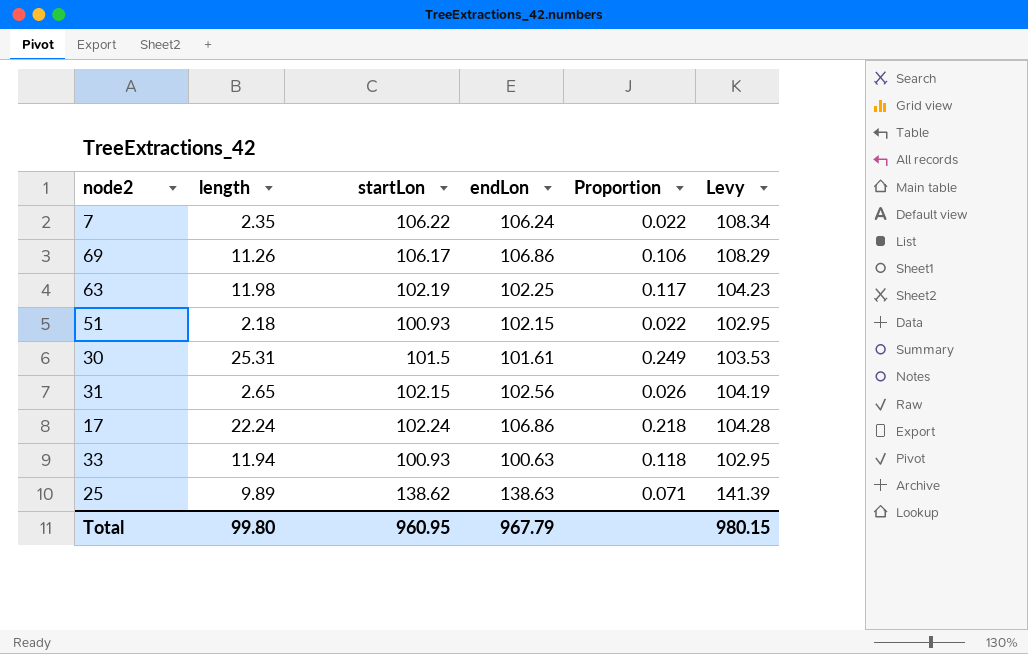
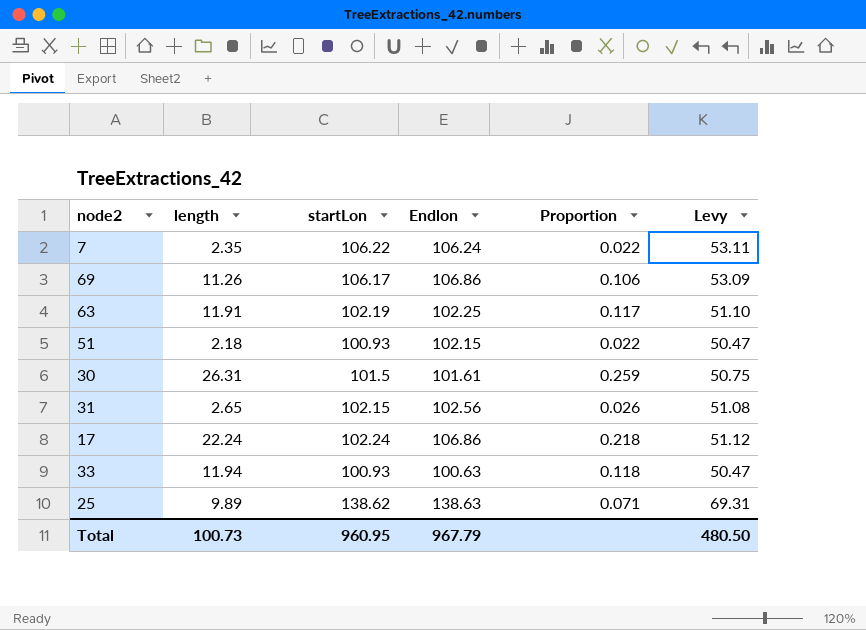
column name: endLon -> Endlon
column Levy | formula: [startLon] * 1.02 -> [startLon] * 0.5
63 | length: 11.98 -> 11.91
30 | length: 25.31 -> 26.31
30 | Proportion: 0.249 -> 0.259
Total | length: 99.80 -> 100.73
Total | Levy: 980.15 -> 480.50

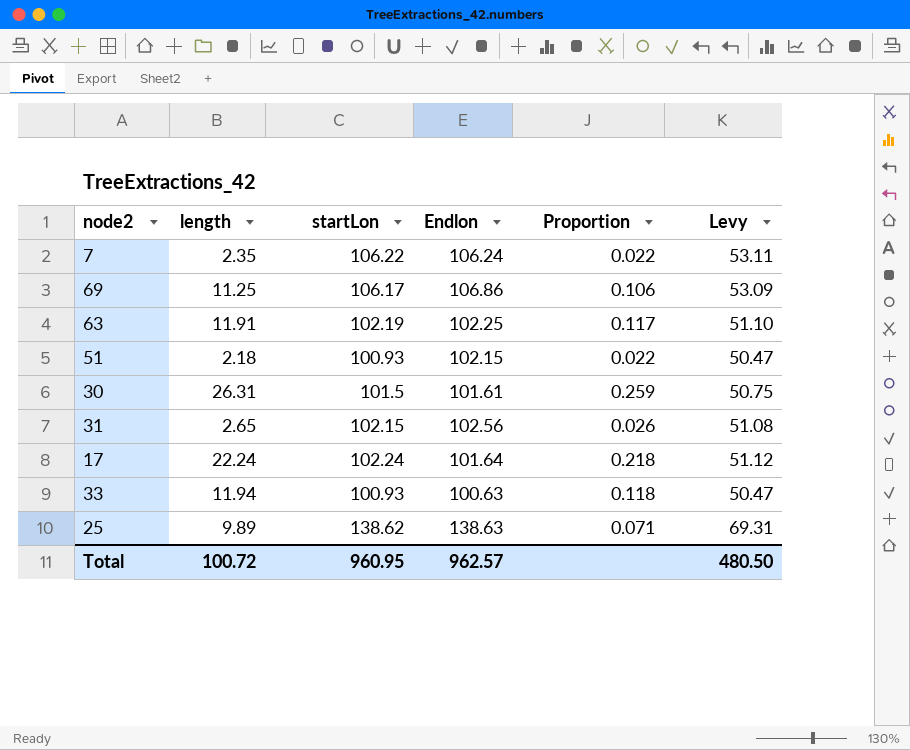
69 | length: 11.26 -> 11.25
17 | Endlon: 106.86 -> 101.64
Total | length: 100.73 -> 100.72
Total | Endlon: 967.79 -> 962.57

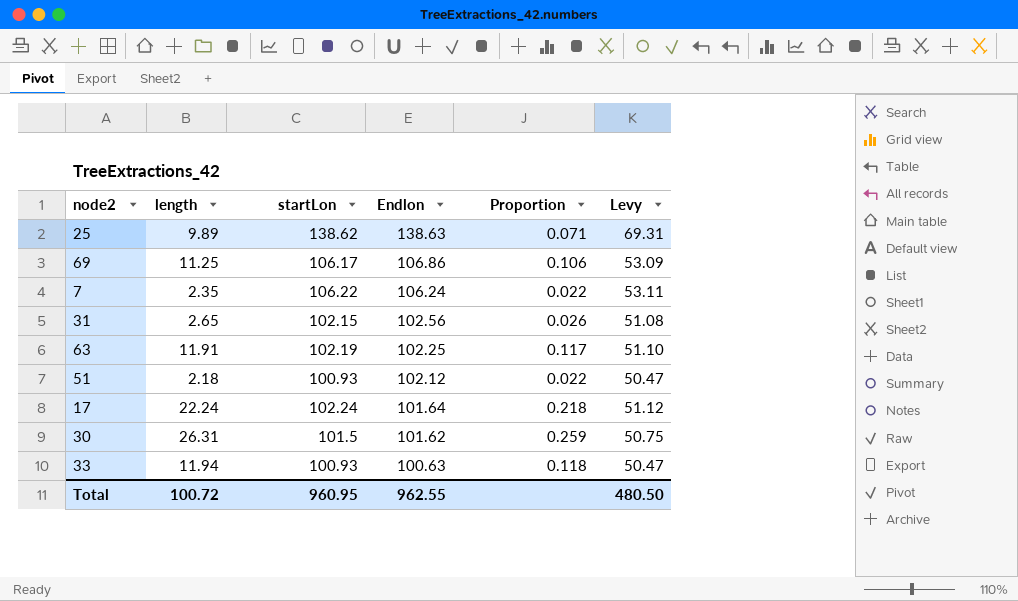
row order: none -> Endlon descending
51 | Endlon: 102.15 -> 102.12
30 | Endlon: 101.61 -> 101.62
Total | Endlon: 962.57 -> 962.55

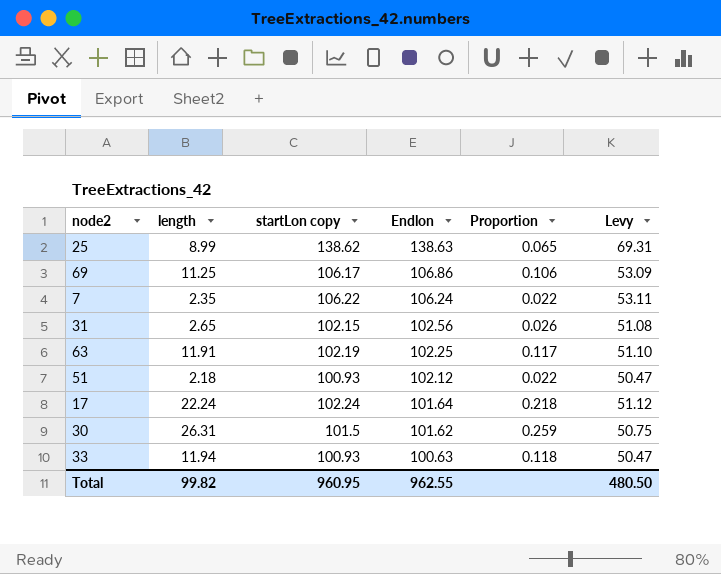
column name: startLon -> startLon copy
25 | length: 9.89 -> 8.99
25 | Proportion: 0.071 -> 0.065
Total | length: 100.72 -> 99.82

